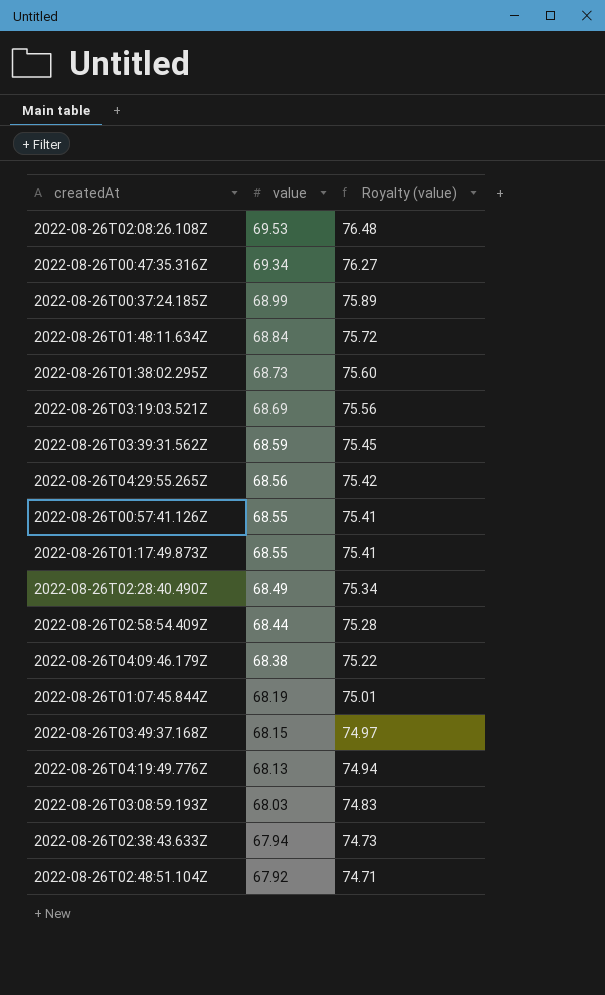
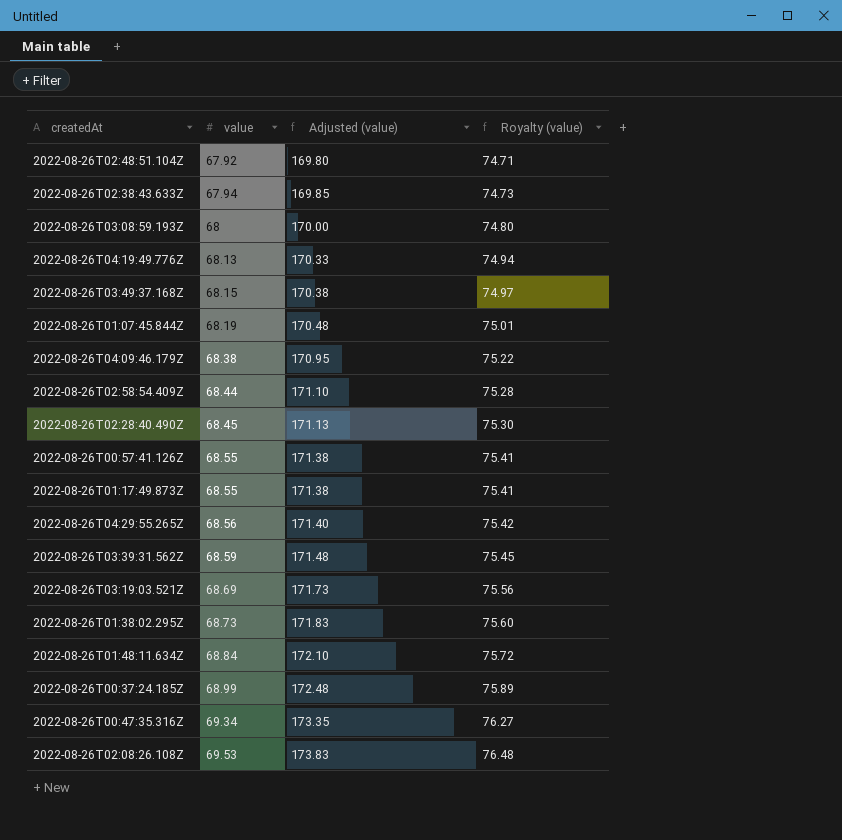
row order: value descending -> value ascending
column Adjusted (value) | formula: none -> [value] * 2.5
2022-08-26T03:08:59.193Z | value: 68.03 -> 68
2022-08-26T03:08:59.193Z | Royalty (value): 74.83 -> 74.80
2022-08-26T02:28:40.490Z | value: 68.49 -> 68.45
2022-08-26T02:28:40.490Z | Royalty (value): 75.34 -> 75.30

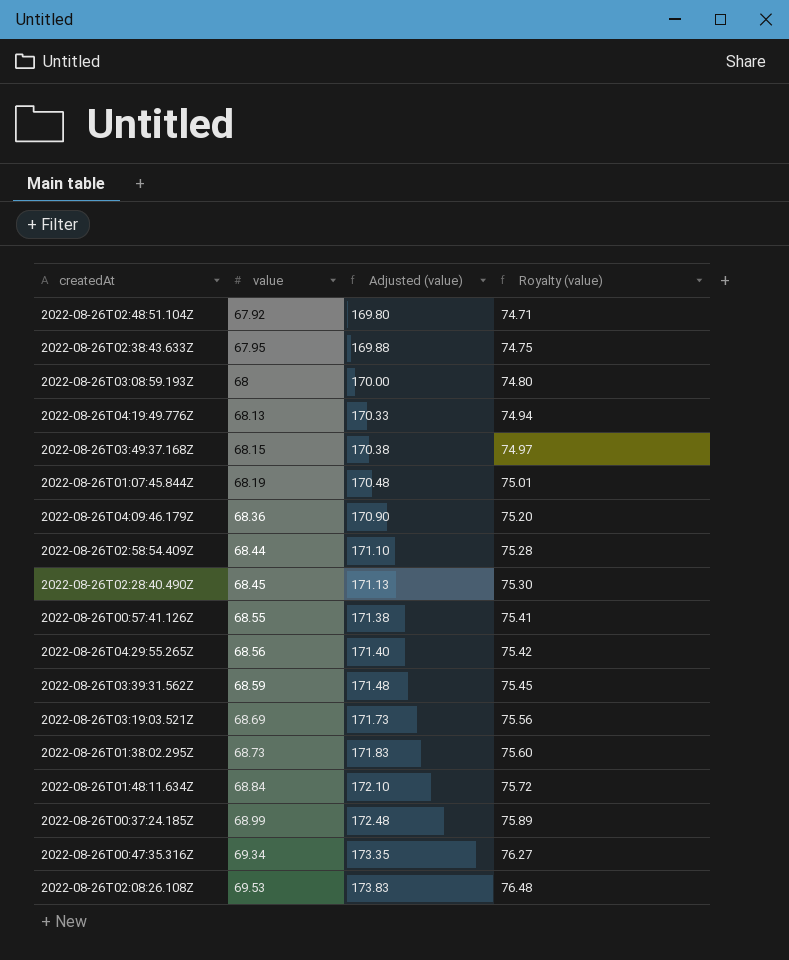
row 2022-08-26T01:17:49.873Z: 68.55 | 171.38 | 75.41 -> none
2022-08-26T02:38:43.633Z | value: 67.94 -> 67.95
2022-08-26T02:38:43.633Z | Adjusted (value): 169.85 -> 169.88
2022-08-26T02:38:43.633Z | Royalty (value): 74.73 -> 74.75
2022-08-26T04:09:46.179Z | value: 68.38 -> 68.36
2022-08-26T04:09:46.179Z | Adjusted (value): 170.95 -> 170.90
2022-08-26T04:09:46.179Z | Royalty (value): 75.22 -> 75.20

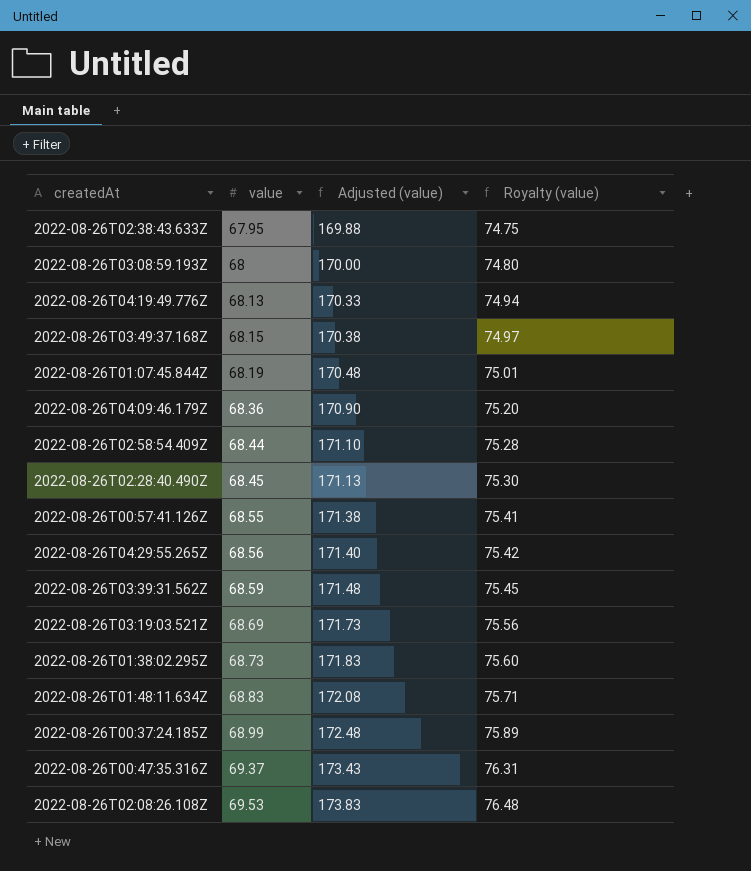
row 2022-08-26T02:48:51.104Z: 67.92 | 169.80 | 74.71 -> none
2022-08-26T01:48:11.634Z | value: 68.84 -> 68.83
2022-08-26T01:48:11.634Z | Adjusted (value): 172.10 -> 172.08
2022-08-26T01:48:11.634Z | Royalty (value): 75.72 -> 75.71
2022-08-26T00:47:35.316Z | value: 69.34 -> 69.37
2022-08-26T00:47:35.316Z | Adjusted (value): 173.35 -> 173.43
2022-08-26T00:47:35.316Z | Royalty (value): 76.27 -> 76.31

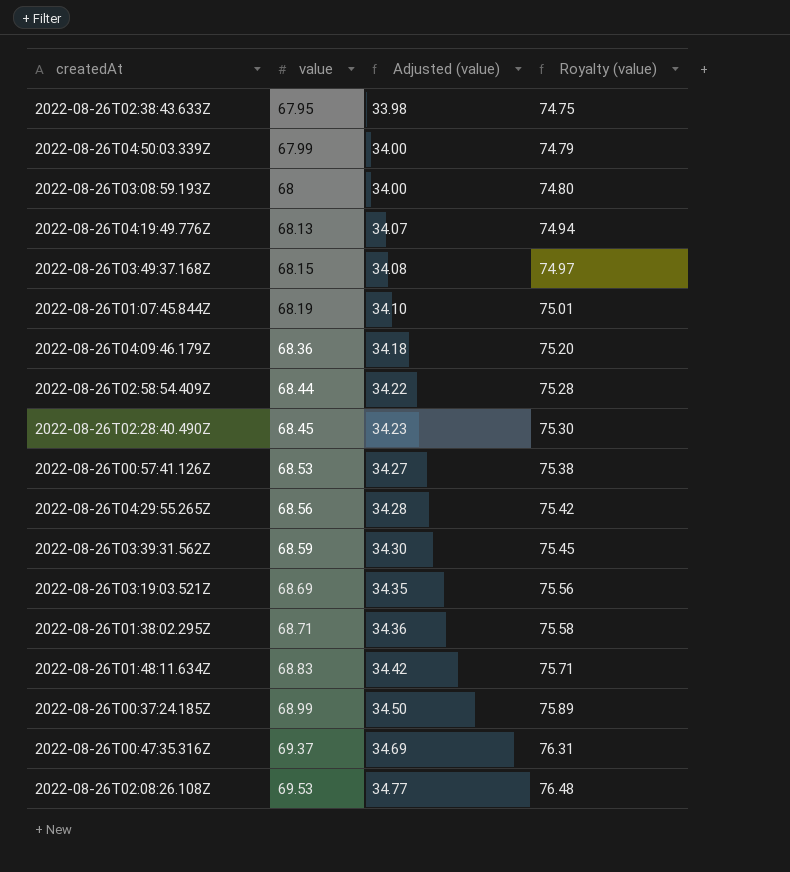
column Adjusted (value) | formula: [value] * 2.5 -> [value] * 0.5
row 2022-08-26T04:50:03.339Z: none -> 67.99 | 34.00 | 74.79
2022-08-26T00:57:41.126Z | value: 68.55 -> 68.53
2022-08-26T00:57:41.126Z | Royalty (value): 75.41 -> 75.38
2022-08-26T01:38:02.295Z | value: 68.73 -> 68.71
2022-08-26T01:38:02.295Z | Royalty (value): 75.60 -> 75.58

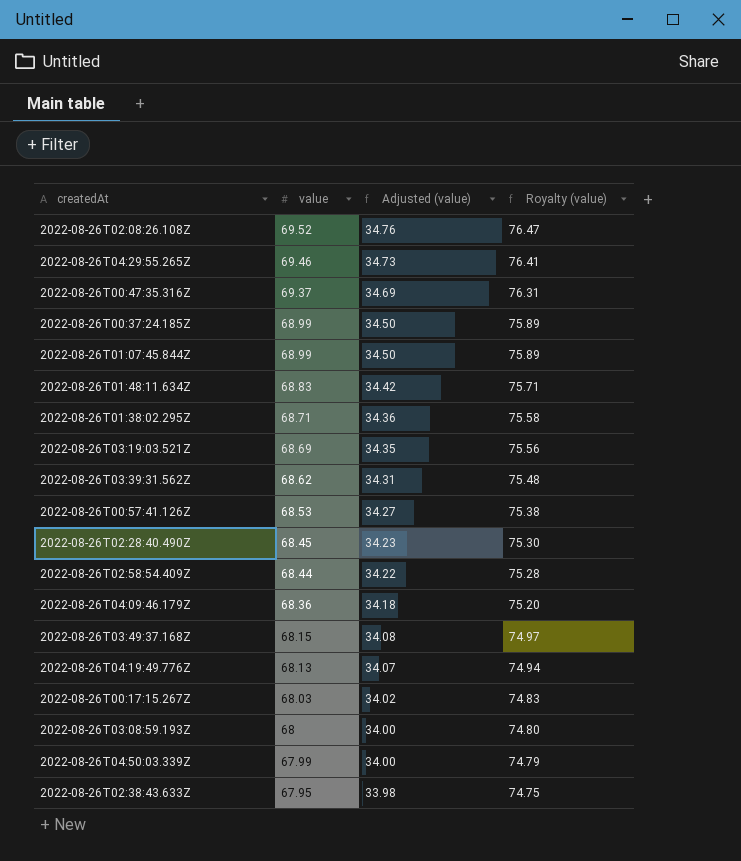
row order: value ascending -> value descending
2022-08-26T02:08:26.108Z | value: 69.53 -> 69.52
2022-08-26T02:08:26.108Z | Adjusted (value): 34.77 -> 34.76
2022-08-26T02:08:26.108Z | Royalty (value): 76.48 -> 76.47
2022-08-26T04:29:55.265Z | value: 68.56 -> 69.46
2022-08-26T04:29:55.265Z | Adjusted (value): 34.28 -> 34.73
2022-08-26T04:29:55.265Z | Royalty (value): 75.42 -> 76.41
2022-08-26T01:07:45.844Z | value: 68.19 -> 68.99
2022-08-26T01:07:45.844Z | Adjusted (value): 34.10 -> 34.50
2022-08-26T01:07:45.844Z | Royalty (value): 75.01 -> 75.89
2022-08-26T03:39:31.562Z | value: 68.59 -> 68.62
2022-08-26T03:39:31.562Z | Adjusted (value): 34.30 -> 34.31
2022-08-26T03:39:31.562Z | Royalty (value): 75.45 -> 75.48
row 2022-08-26T00:17:15.267Z: none -> 68.03 | 34.02 | 74.83

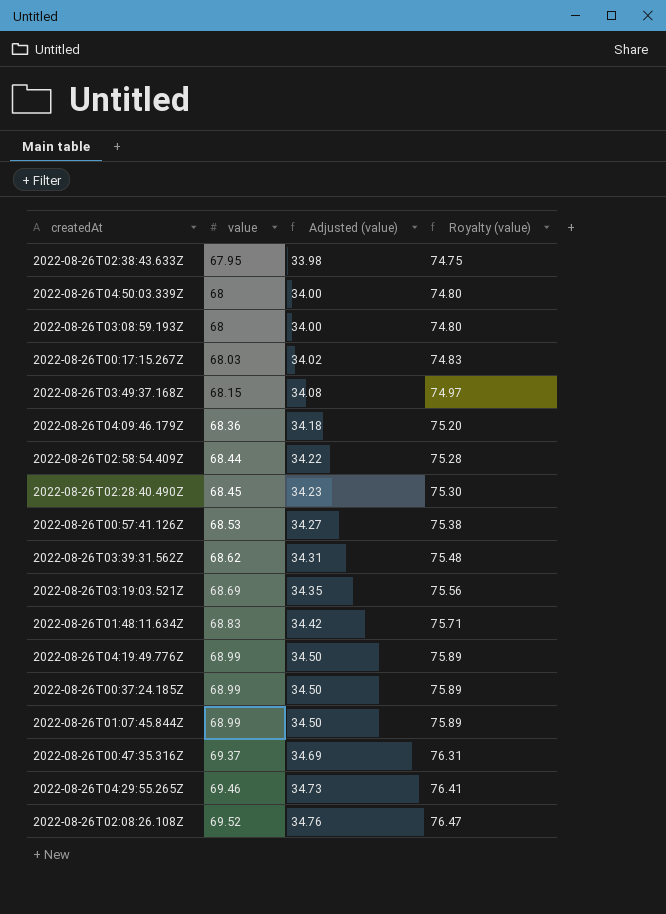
row order: value descending -> value ascending
row 2022-08-26T01:38:02.295Z: 68.71 | 34.36 | 75.58 -> none
2022-08-26T04:50:03.339Z | value: 67.99 -> 68
2022-08-26T04:50:03.339Z | Royalty (value): 74.79 -> 74.80
2022-08-26T04:19:49.776Z | value: 68.13 -> 68.99
2022-08-26T04:19:49.776Z | Adjusted (value): 34.07 -> 34.50
2022-08-26T04:19:49.776Z | Royalty (value): 74.94 -> 75.89

